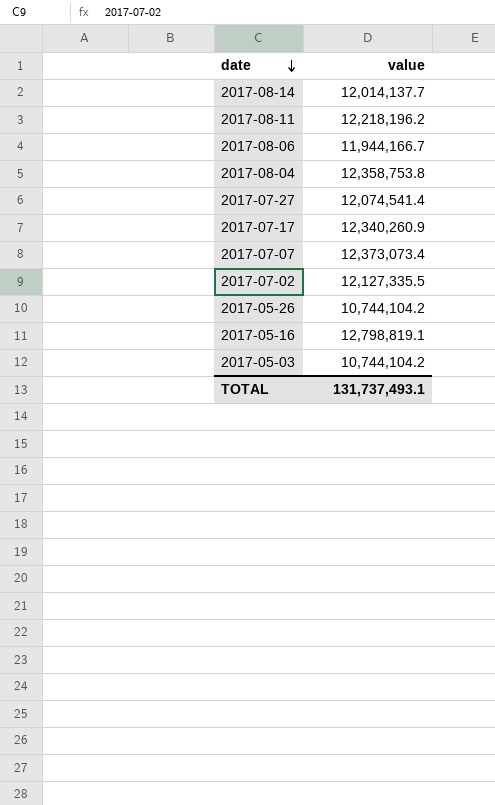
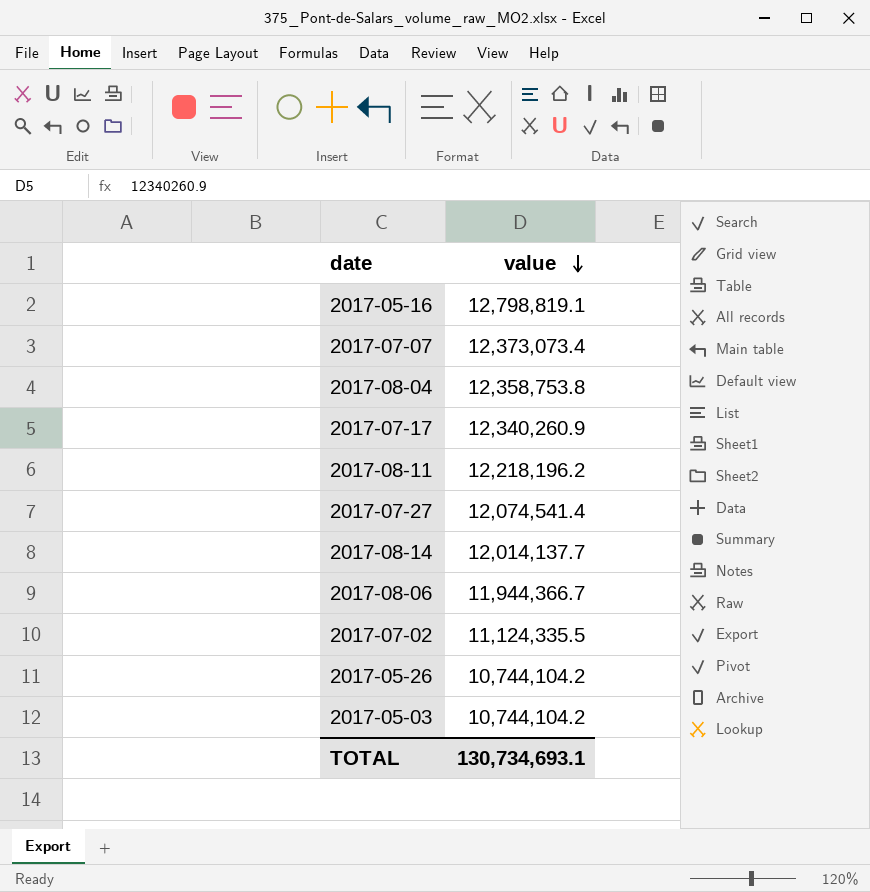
row order: date descending -> value descending
2017-08-06 | value: 11,944,166.7 -> 11,944,366.7
2017-07-02 | value: 12,127,335.5 -> 11,124,335.5
TOTAL | value: 131,737,493.1 -> 130,734,693.1

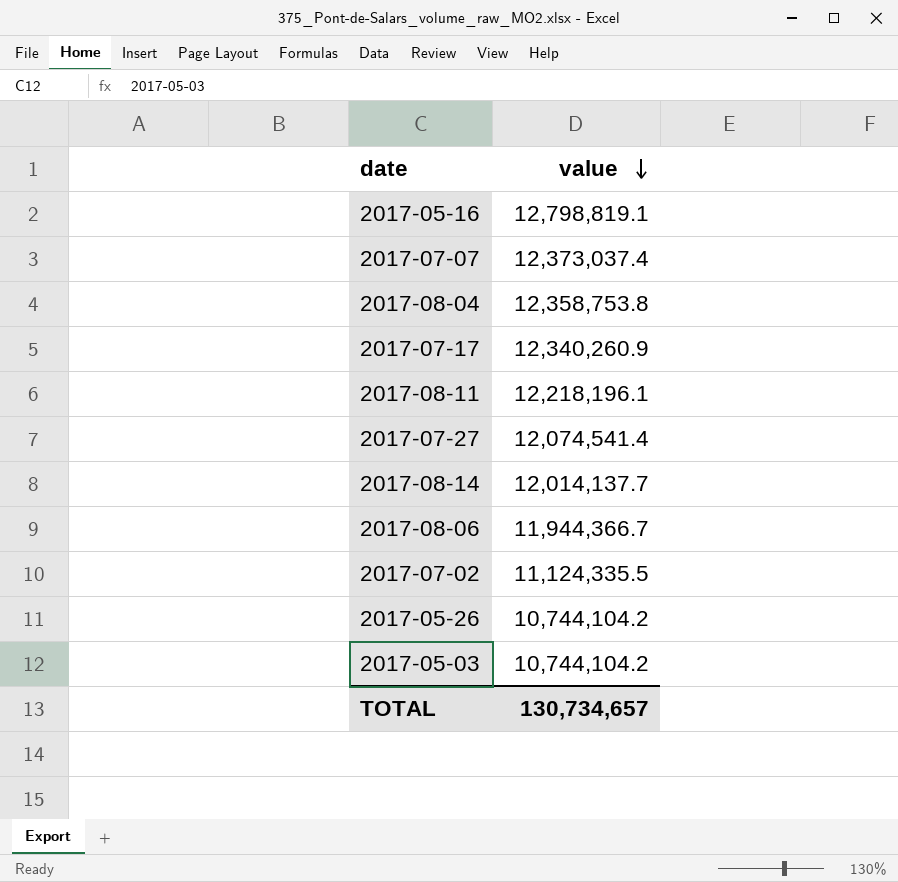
2017-07-07 | value: 12,373,073.4 -> 12,373,037.4
2017-08-11 | value: 12,218,196.2 -> 12,218,196.1
TOTAL | value: 130,734,693.1 -> 130,734,657

